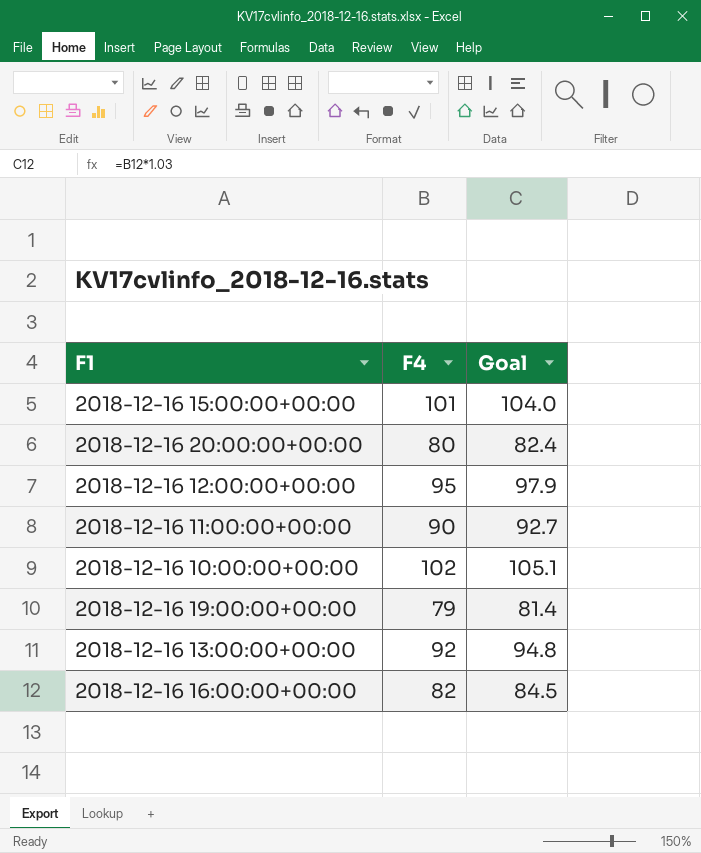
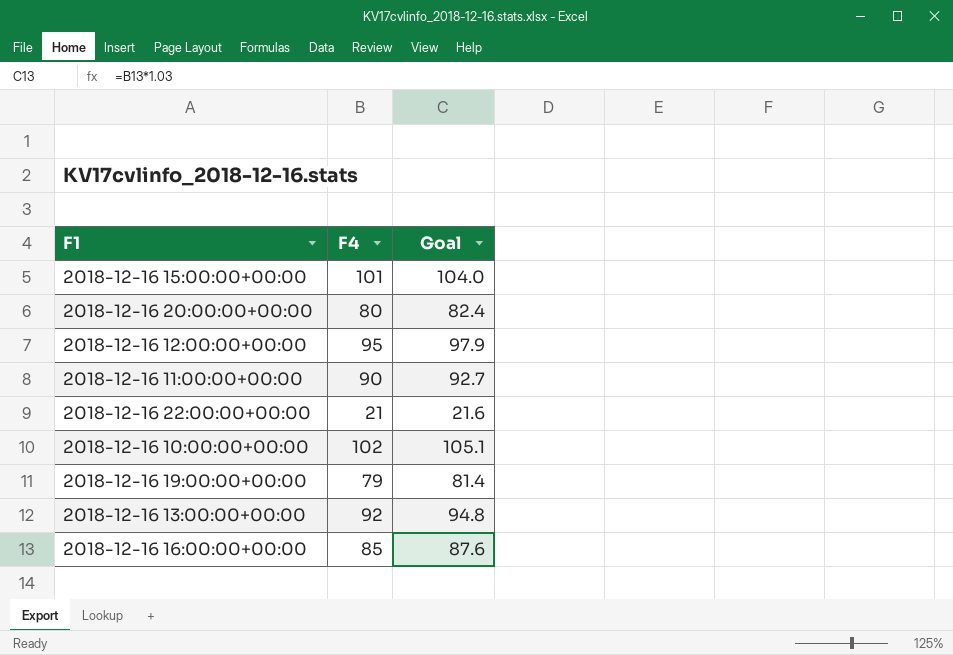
row 2018-12-16 22:00:00+00:00: none -> 21 | 21.6
2018-12-16 16:00:00+00:00 | F4: 82 -> 85
2018-12-16 16:00:00+00:00 | Goal: 84.5 -> 87.6

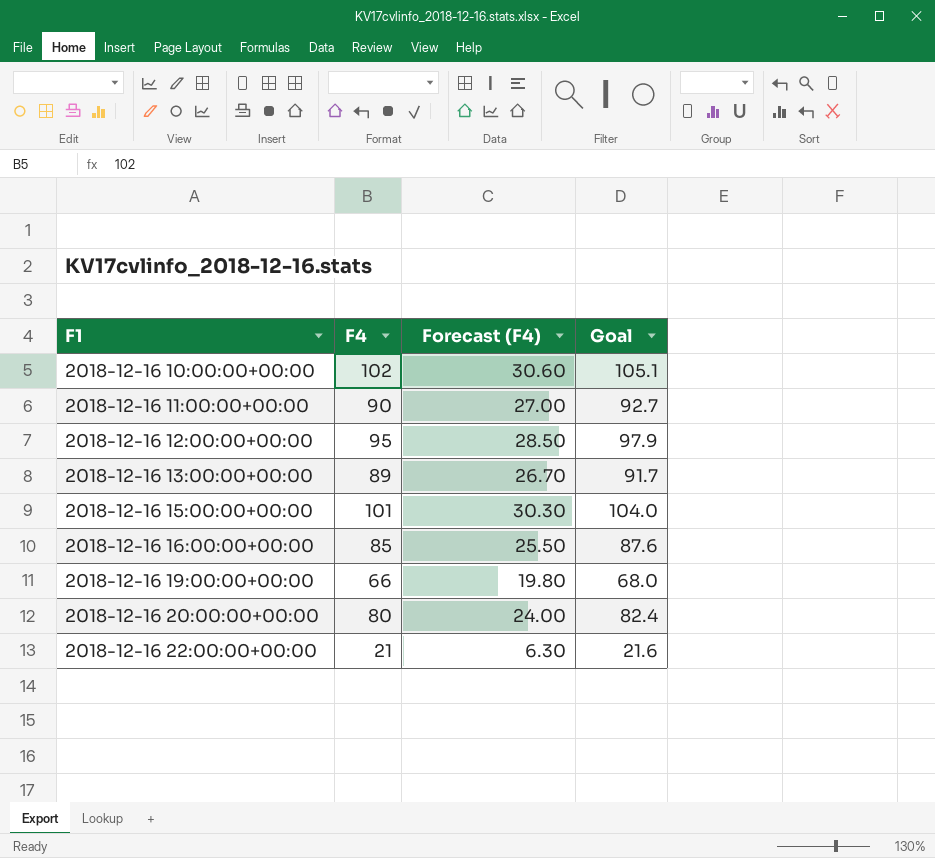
row order: none -> F1 ascending
column Forecast (F4) | formula: none -> [F4] * 0.3
2018-12-16 13:00:00+00:00 | F4: 92 -> 89
2018-12-16 13:00:00+00:00 | Goal: 94.8 -> 91.7
2018-12-16 19:00:00+00:00 | F4: 79 -> 66
2018-12-16 19:00:00+00:00 | Goal: 81.4 -> 68.0

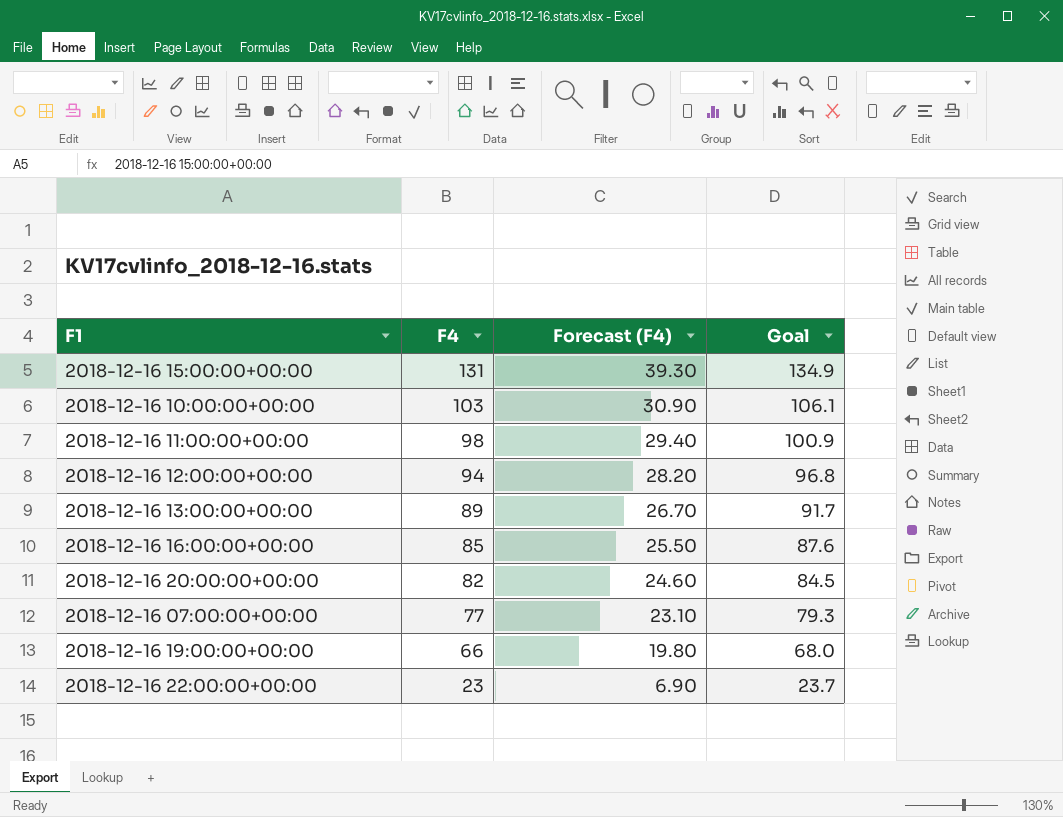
row order: F1 ascending -> F4 descending
2018-12-16 15:00:00+00:00 | F4: 101 -> 131
2018-12-16 15:00:00+00:00 | Forecast (F4): 30.30 -> 39.30
2018-12-16 15:00:00+00:00 | Goal: 104.0 -> 134.9
2018-12-16 10:00:00+00:00 | F4: 102 -> 103
2018-12-16 10:00:00+00:00 | Forecast (F4): 30.60 -> 30.90
2018-12-16 10:00:00+00:00 | Goal: 105.1 -> 106.1
2018-12-16 11:00:00+00:00 | F4: 90 -> 98
2018-12-16 11:00:00+00:00 | Forecast (F4): 27.00 -> 29.40
2018-12-16 11:00:00+00:00 | Goal: 92.7 -> 100.9
2018-12-16 12:00:00+00:00 | F4: 95 -> 94
2018-12-16 12:00:00+00:00 | Forecast (F4): 28.50 -> 28.20
2018-12-16 12:00:00+00:00 | Goal: 97.9 -> 96.8
2018-12-16 20:00:00+00:00 | F4: 80 -> 82
2018-12-16 20:00:00+00:00 | Forecast (F4): 24.00 -> 24.60
2018-12-16 20:00:00+00:00 | Goal: 82.4 -> 84.5
row 2018-12-16 07:00:00+00:00: none -> 77 | 23.10 | 79.3
2018-12-16 22:00:00+00:00 | F4: 21 -> 23
2018-12-16 22:00:00+00:00 | Forecast (F4): 6.30 -> 6.90
2018-12-16 22:00:00+00:00 | Goal: 21.6 -> 23.7

